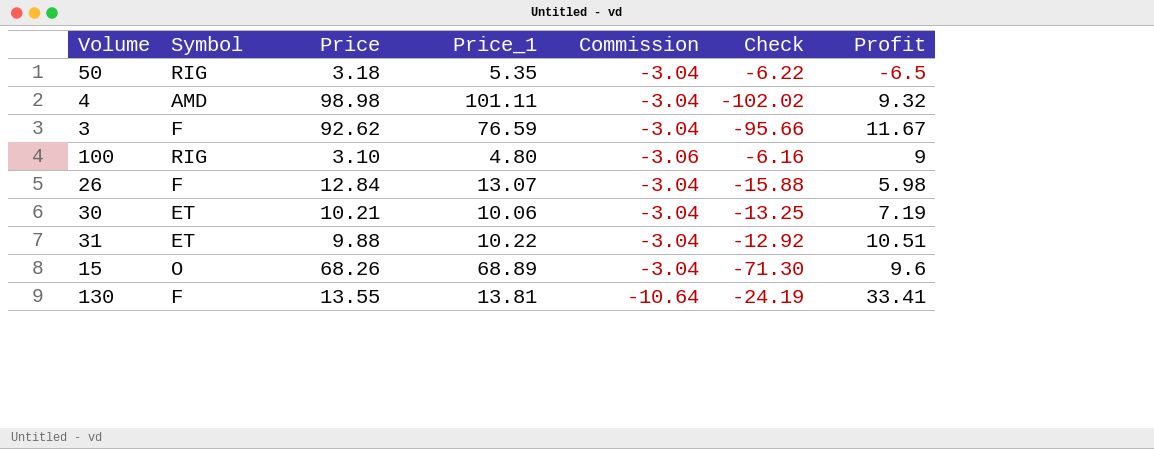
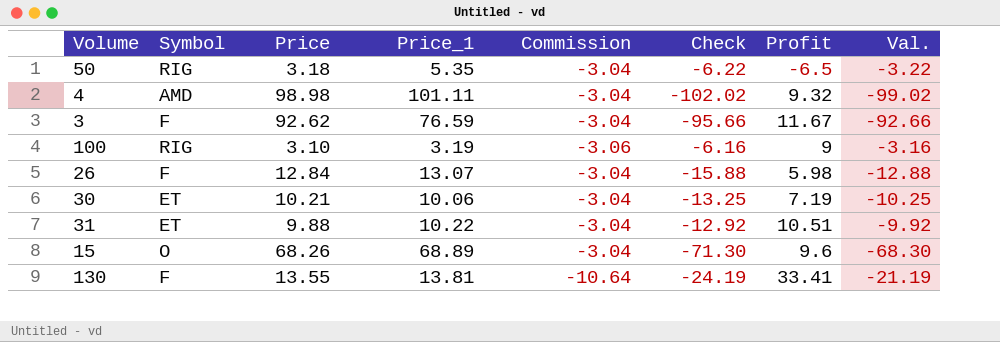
column Val. | formula: none -> [Check] + 3
100 | Price_1: 4.80 -> 3.19

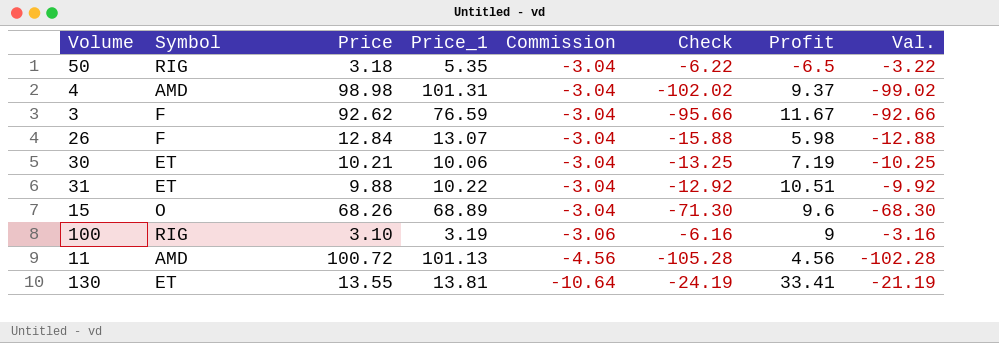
row order: none -> Commission descending
4 | Price_1: 101.11 -> 101.31
4 | Profit: 9.32 -> 9.37
row 11: none -> AMD | 100.72 | 101.13 | -4.56 | -105.28 | 4.56 | -102.28
130 | Symbol: F -> ET

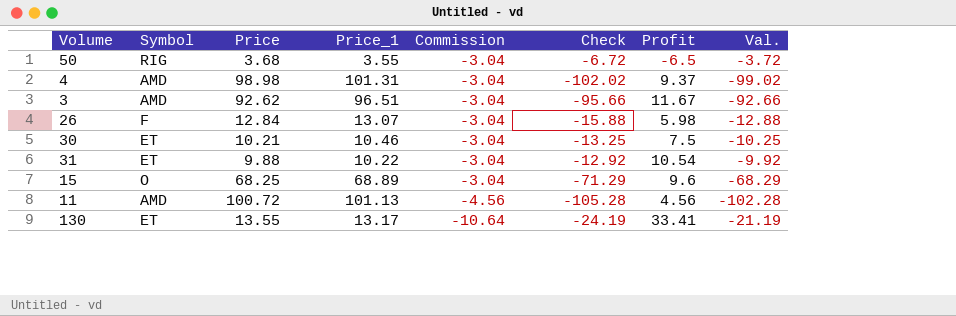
row 100: RIG | 3.10 | 3.19 | -3.06 | -6.16 | 9 | -3.16 -> none
50 | Price: 3.18 -> 3.68
50 | Price_1: 5.35 -> 3.55
50 | Check: -6.22 -> -6.72
50 | Val.: -3.22 -> -3.72
3 | Symbol: F -> AMD
3 | Price_1: 76.59 -> 96.51
30 | Price_1: 10.06 -> 10.46
30 | Profit: 7.19 -> 7.5
31 | Profit: 10.51 -> 10.54
15 | Price: 68.26 -> 68.25
15 | Check: -71.30 -> -71.29
15 | Val.: -68.30 -> -68.29
130 | Price_1: 13.81 -> 13.17

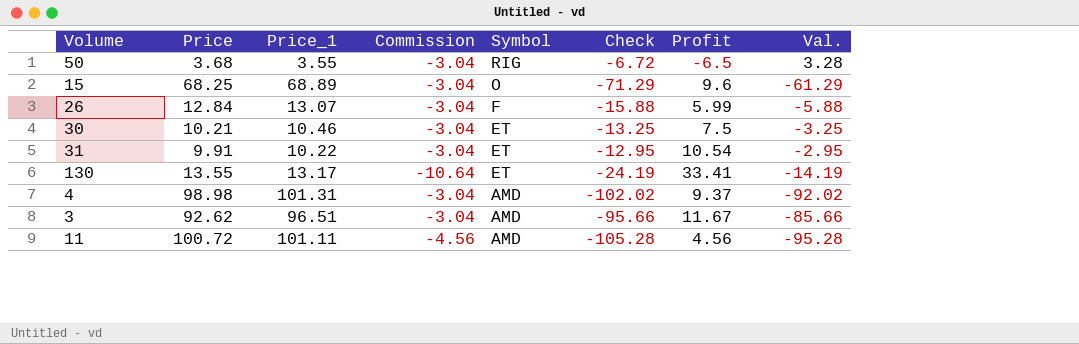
row order: Commission descending -> Symbol descending
column Symbol | position: 2 -> 5
column Val. | formula: [Check] + 3 -> [Check] + 10
26 | Profit: 5.98 -> 5.99
31 | Price: 9.88 -> 9.91
31 | Check: -12.92 -> -12.95
11 | Price_1: 101.13 -> 101.11

